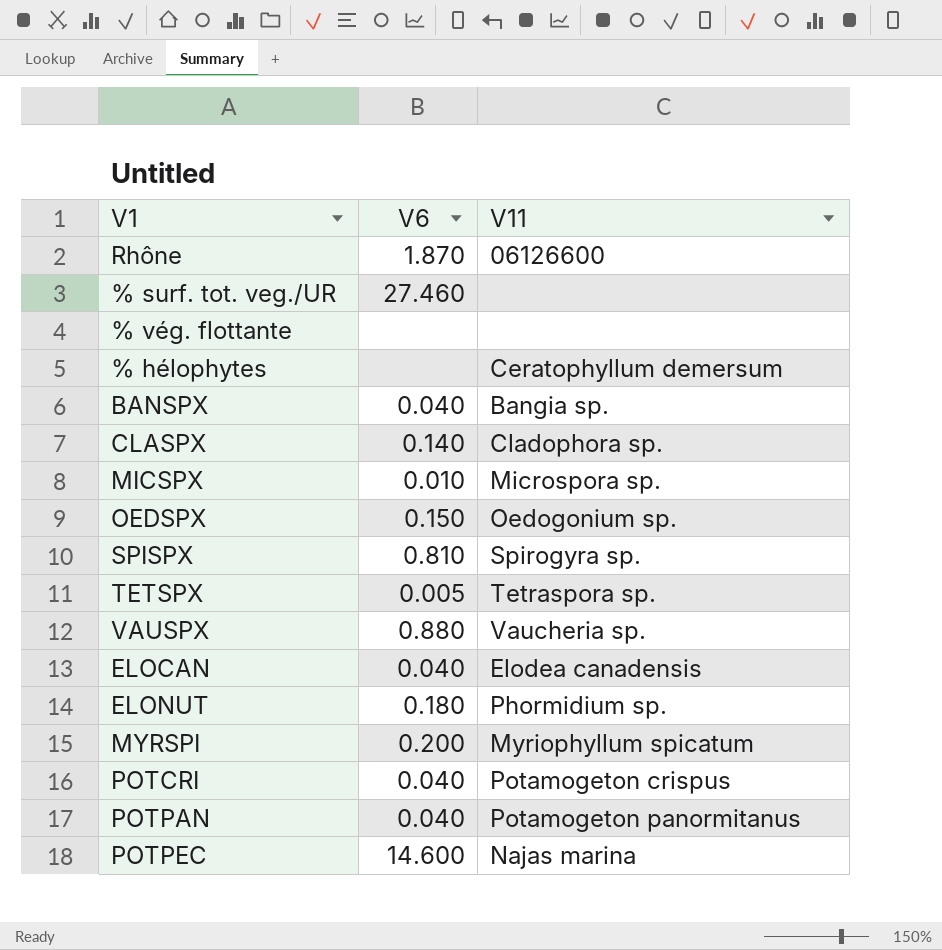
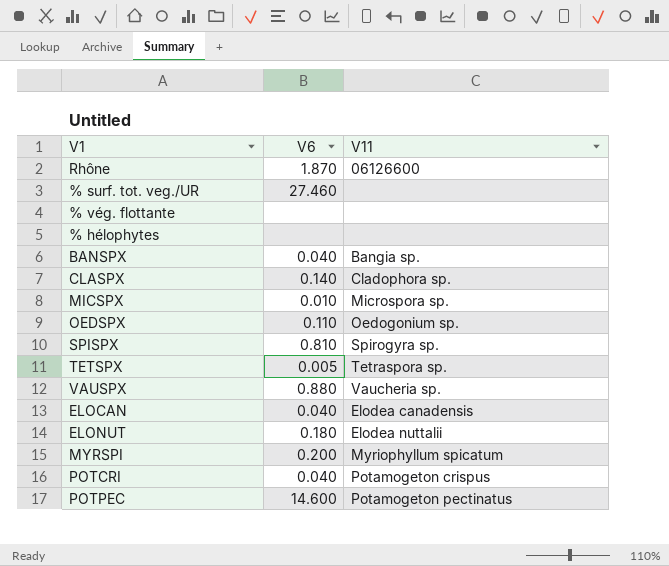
row POTPAN: 0.040 | Potamogeton panormitanus -> none
% hélophytes | V11: Ceratophyllum demersum -> none
OEDSPX | V6: 0.150 -> 0.110
ELONUT | V11: Phormidium sp. -> Elodea nuttalii
POTPEC | V11: Najas marina -> Potamogeton pectinatus

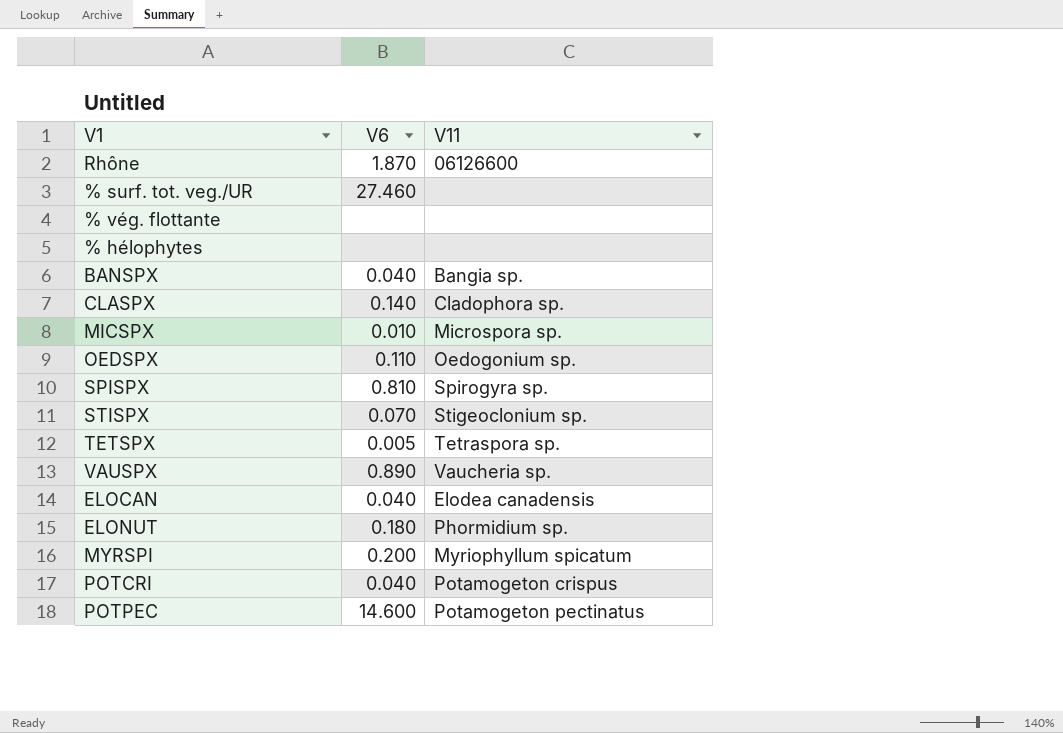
row STISPX: none -> 0.070 | Stigeoclonium sp.
VAUSPX | V6: 0.880 -> 0.890
ELONUT | V11: Elodea nuttalii -> Phormidium sp.

